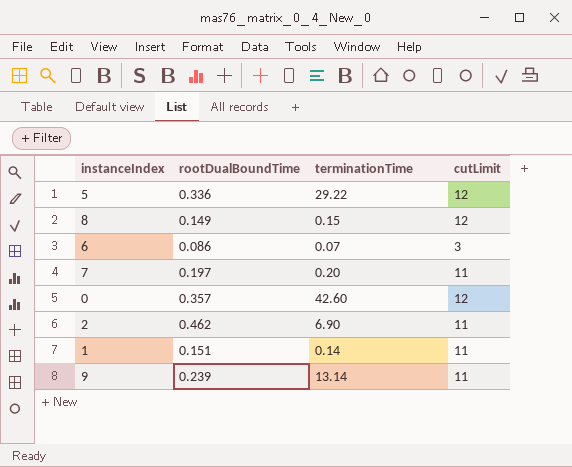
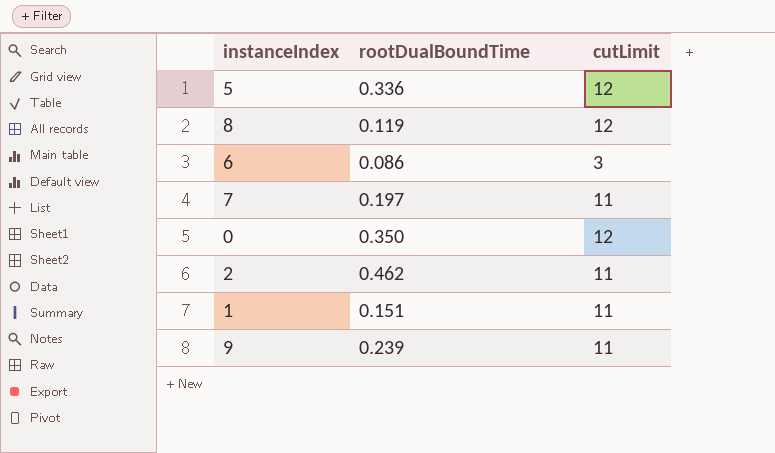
column terminationTime | position: 3 -> none
8 | rootDualBoundTime: 0.149 -> 0.119
0 | rootDualBoundTime: 0.357 -> 0.350

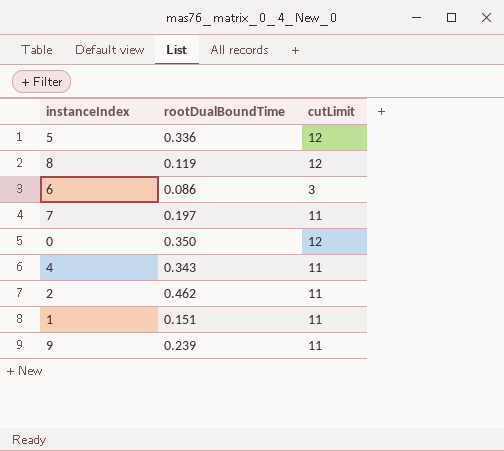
row 4: none -> 0.343 | 11

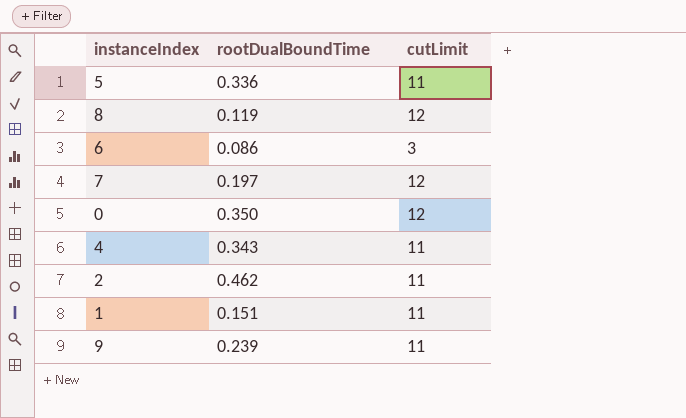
5 | cutLimit: 12 -> 11
7 | cutLimit: 11 -> 12

